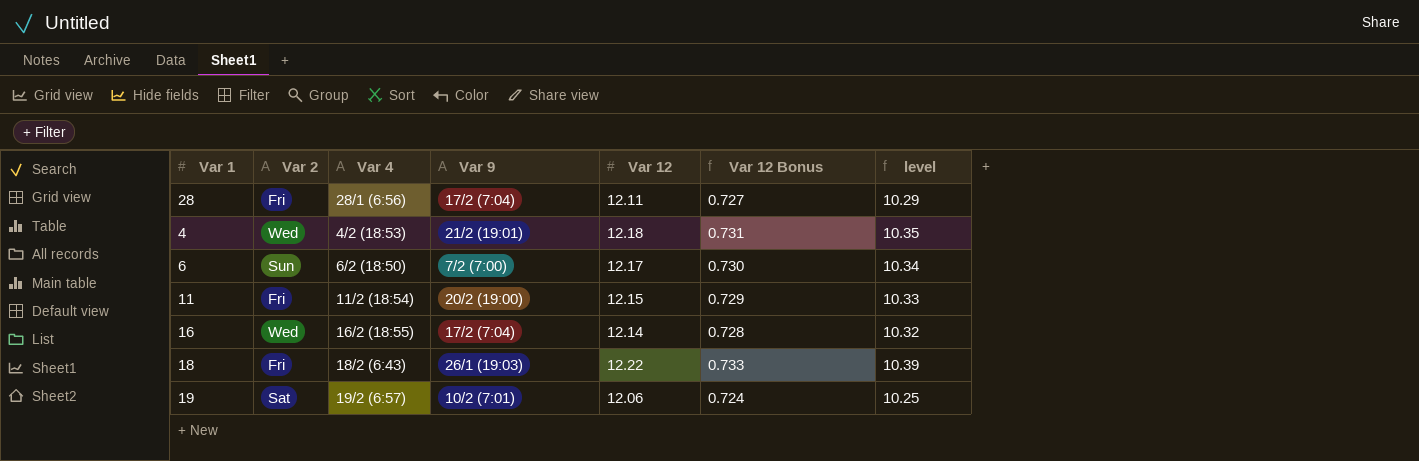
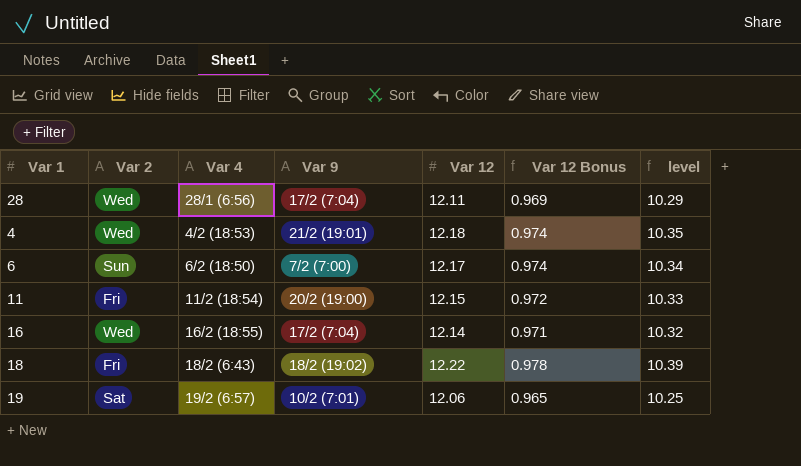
column Var 12 Bonus | formula: [Var 12] * 0.06 -> [Var 12] * 0.08
28 | Var 2: Fri -> Wed
18 | Var 9: 26/1 (19:03) -> 18/2 (19:02)

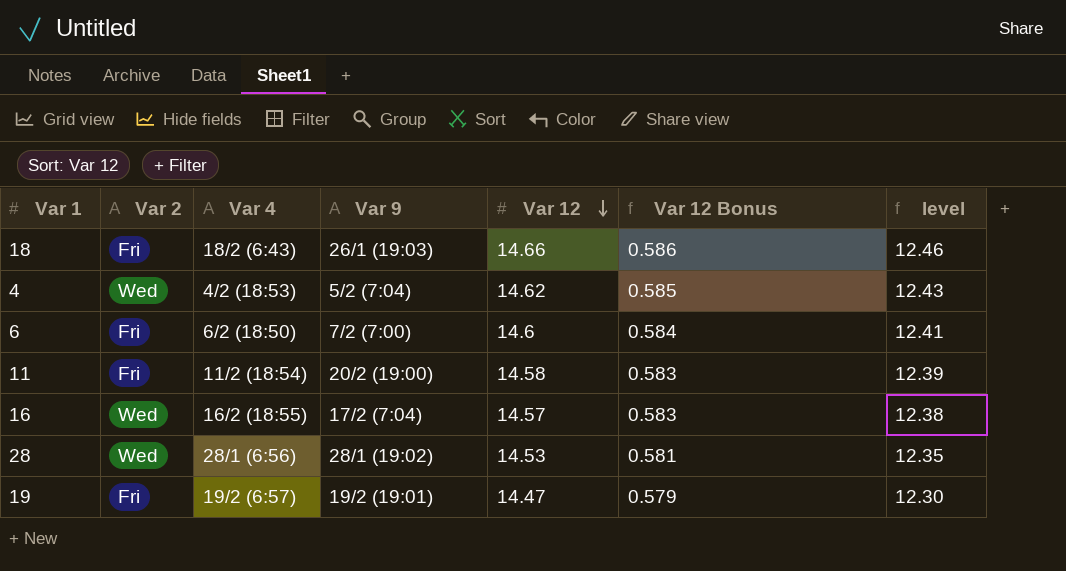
row order: none -> Var 12 descending
column Var 12 Bonus | formula: [Var 12] * 0.08 -> [Var 12] * 0.04
18 | Var 9: 18/2 (19:02) -> 26/1 (19:03)
18 | Var 12: 12.22 -> 14.66
18 | level: 10.39 -> 12.46
4 | Var 9: 21/2 (19:01) -> 5/2 (7:04)
4 | Var 12: 12.18 -> 14.62
4 | level: 10.35 -> 12.43
6 | Var 2: Sun -> Fri
6 | Var 12: 12.17 -> 14.6
6 | level: 10.34 -> 12.41
11 | Var 12: 12.15 -> 14.58
11 | level: 10.33 -> 12.39
16 | Var 12: 12.14 -> 14.57
16 | level: 10.32 -> 12.38
28 | Var 9: 17/2 (7:04) -> 28/1 (19:02)
28 | Var 12: 12.11 -> 14.53
28 | level: 10.29 -> 12.35
19 | Var 2: Sat -> Fri
19 | Var 9: 10/2 (7:01) -> 19/2 (19:01)
19 | Var 12: 12.06 -> 14.47
19 | level: 10.25 -> 12.30

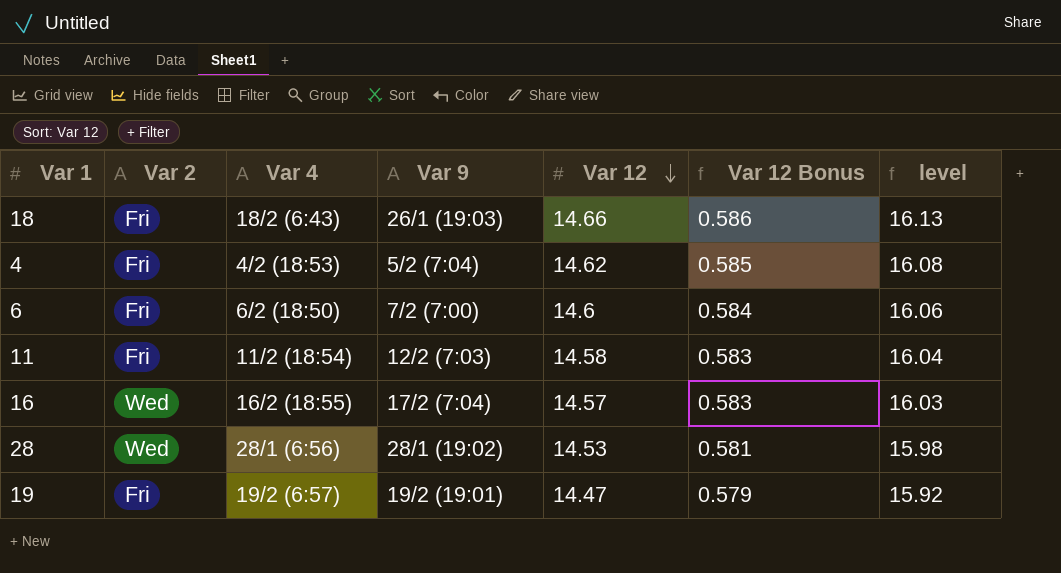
column level | formula: [Var 12] * 0.85 -> [Var 12] * 1.1
4 | Var 2: Wed -> Fri
11 | Var 9: 20/2 (19:00) -> 12/2 (7:03)

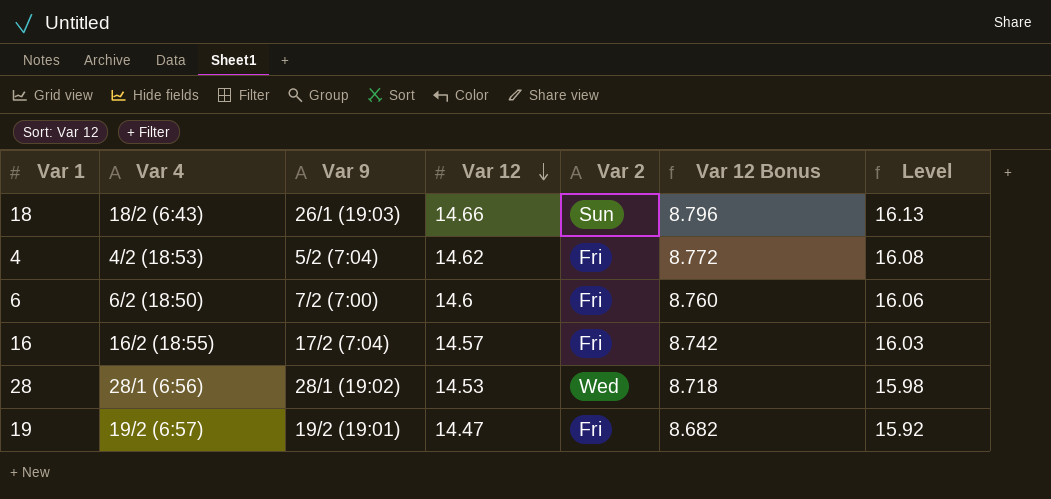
column Var 2 | position: 2 -> 5
column Var 12 Bonus | formula: [Var 12] * 0.04 -> [Var 12] * 0.6
column name: level -> Level
row 11: Fri | 11/2 (18:54) | 12/2 (7:03) | 14.58 | 0.583 | 16.04 -> none
18 | Var 2: Fri -> Sun
16 | Var 2: Wed -> Fri

